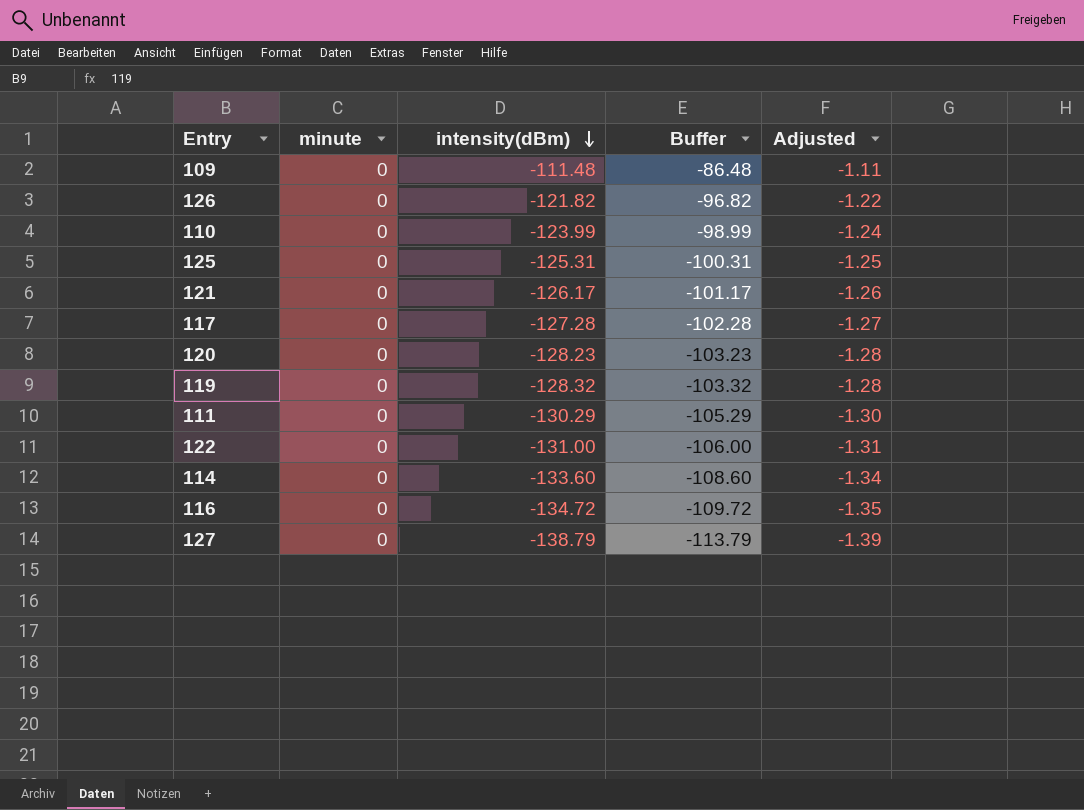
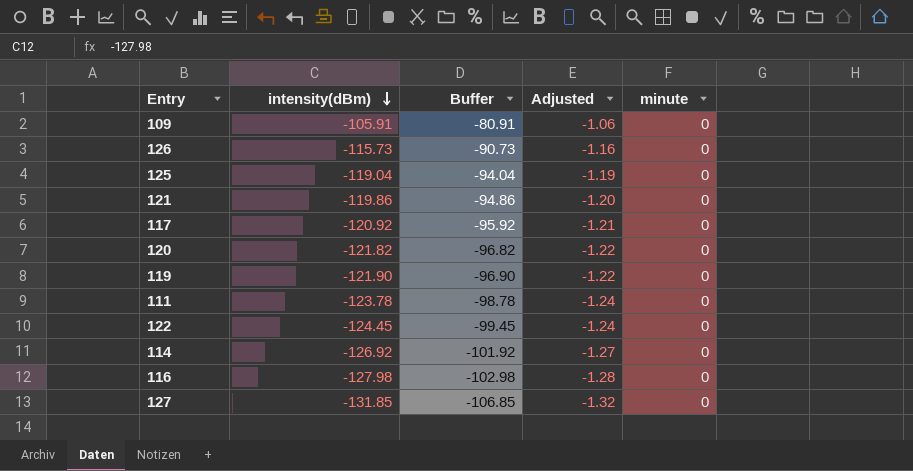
column minute | position: 2 -> 5
row 110: 0 | -123.99 | -98.99 | -1.24 -> none
109 | intensity(dBm): -111.48 -> -105.91
109 | Buffer: -86.48 -> -80.91
109 | Adjusted: -1.11 -> -1.06
126 | intensity(dBm): -121.82 -> -115.73
126 | Buffer: -96.82 -> -90.73
126 | Adjusted: -1.22 -> -1.16
125 | intensity(dBm): -125.31 -> -119.04
125 | Buffer: -100.31 -> -94.04
125 | Adjusted: -1.25 -> -1.19
121 | intensity(dBm): -126.17 -> -119.86
121 | Buffer: -101.17 -> -94.86
121 | Adjusted: -1.26 -> -1.20
117 | intensity(dBm): -127.28 -> -120.92
117 | Buffer: -102.28 -> -95.92
117 | Adjusted: -1.27 -> -1.21
120 | intensity(dBm): -128.23 -> -121.82
120 | Buffer: -103.23 -> -96.82
120 | Adjusted: -1.28 -> -1.22
119 | intensity(dBm): -128.32 -> -121.90
119 | Buffer: -103.32 -> -96.90
119 | Adjusted: -1.28 -> -1.22
111 | intensity(dBm): -130.29 -> -123.78
111 | Buffer: -105.29 -> -98.78
111 | Adjusted: -1.30 -> -1.24
122 | intensity(dBm): -131.00 -> -124.45
122 | Buffer: -106.00 -> -99.45
122 | Adjusted: -1.31 -> -1.24
114 | intensity(dBm): -133.60 -> -126.92
114 | Buffer: -108.60 -> -101.92
114 | Adjusted: -1.34 -> -1.27
116 | intensity(dBm): -134.72 -> -127.98
116 | Buffer: -109.72 -> -102.98
116 | Adjusted: -1.35 -> -1.28
127 | intensity(dBm): -138.79 -> -131.85
127 | Buffer: -113.79 -> -106.85
127 | Adjusted: -1.39 -> -1.32

